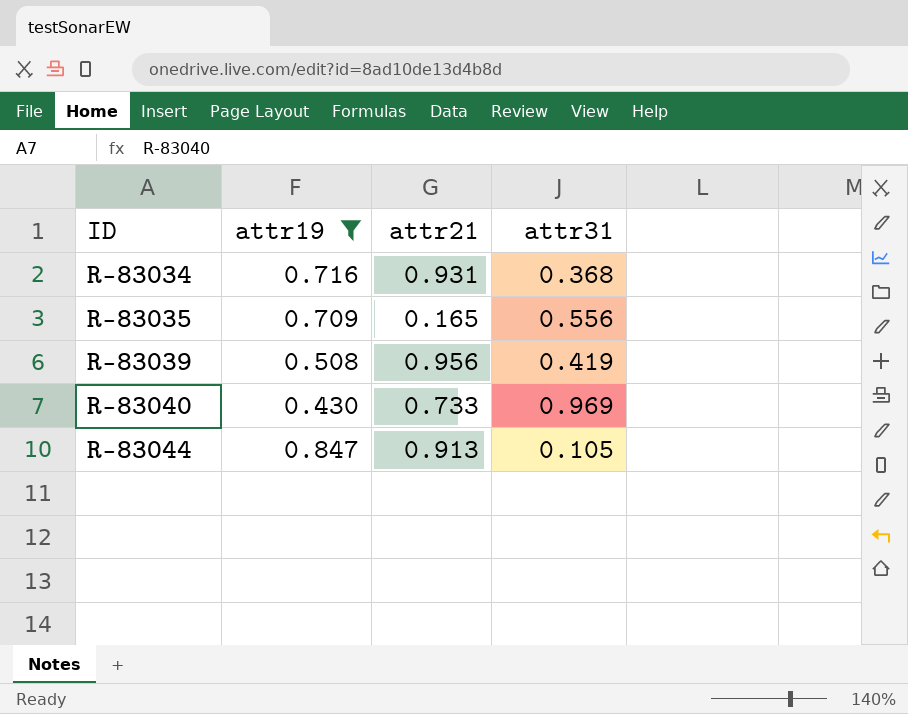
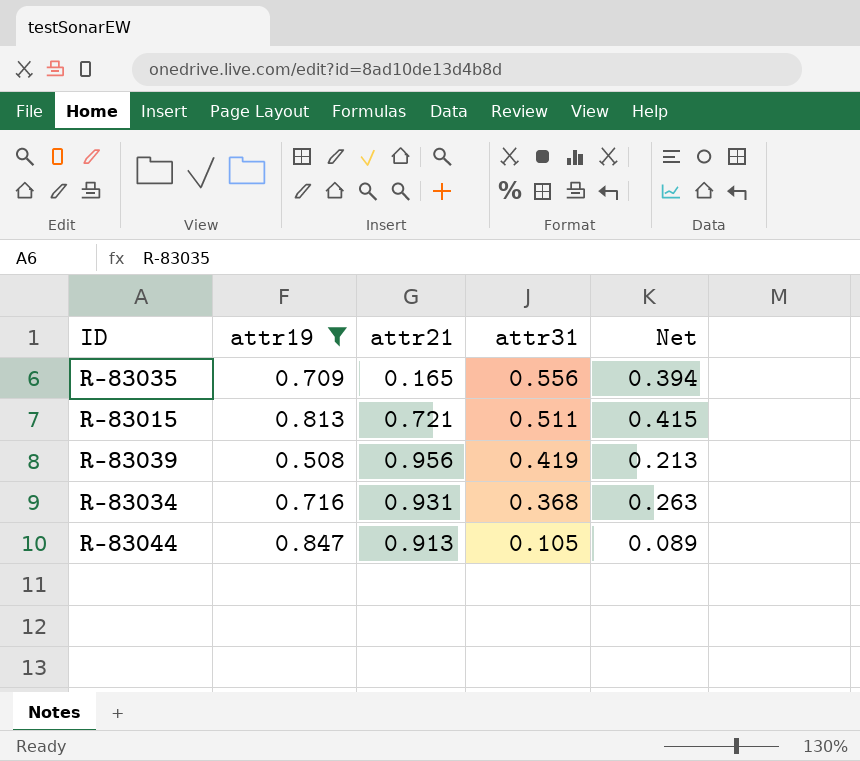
row order: ID ascending -> attr31 descending
column Net | formula: none -> [attr19] * [attr31]
row R-83040: 0.430 | 0.733 | 0.969 -> none
row R-83015: none -> 0.813 | 0.721 | 0.511 | 0.415

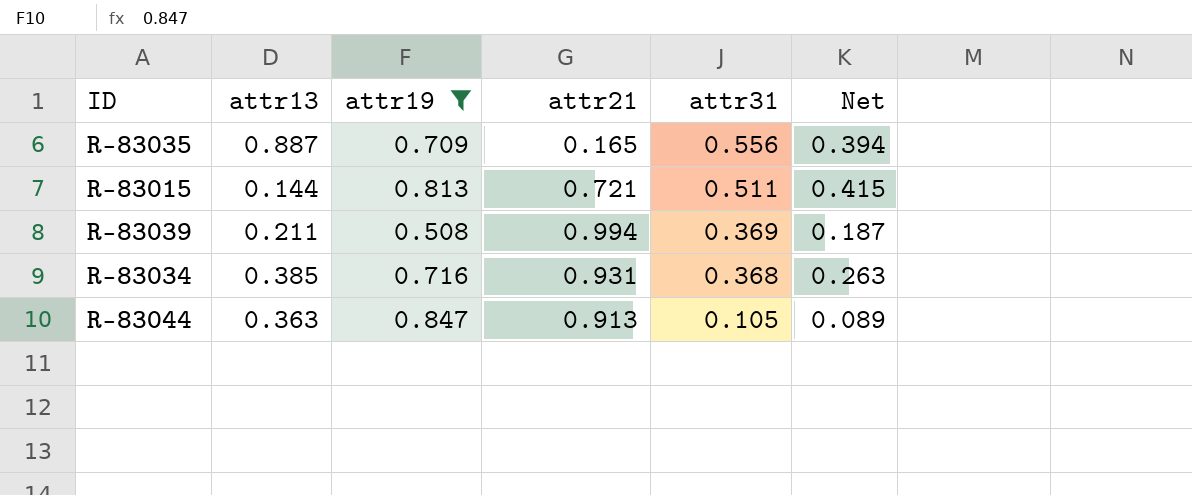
column attr13 | position: none -> 2
R-83039 | attr21: 0.956 -> 0.994
R-83039 | attr31: 0.419 -> 0.369
R-83039 | Net: 0.213 -> 0.187

